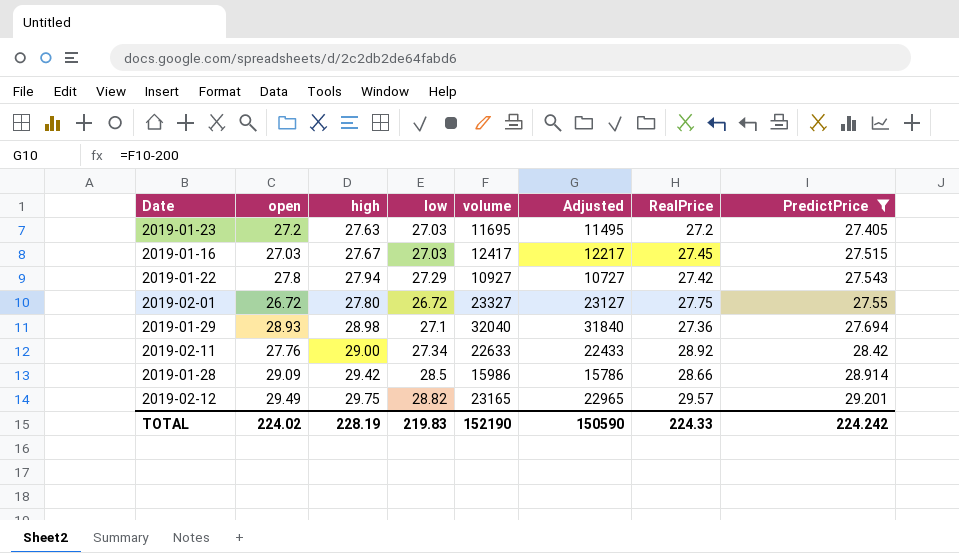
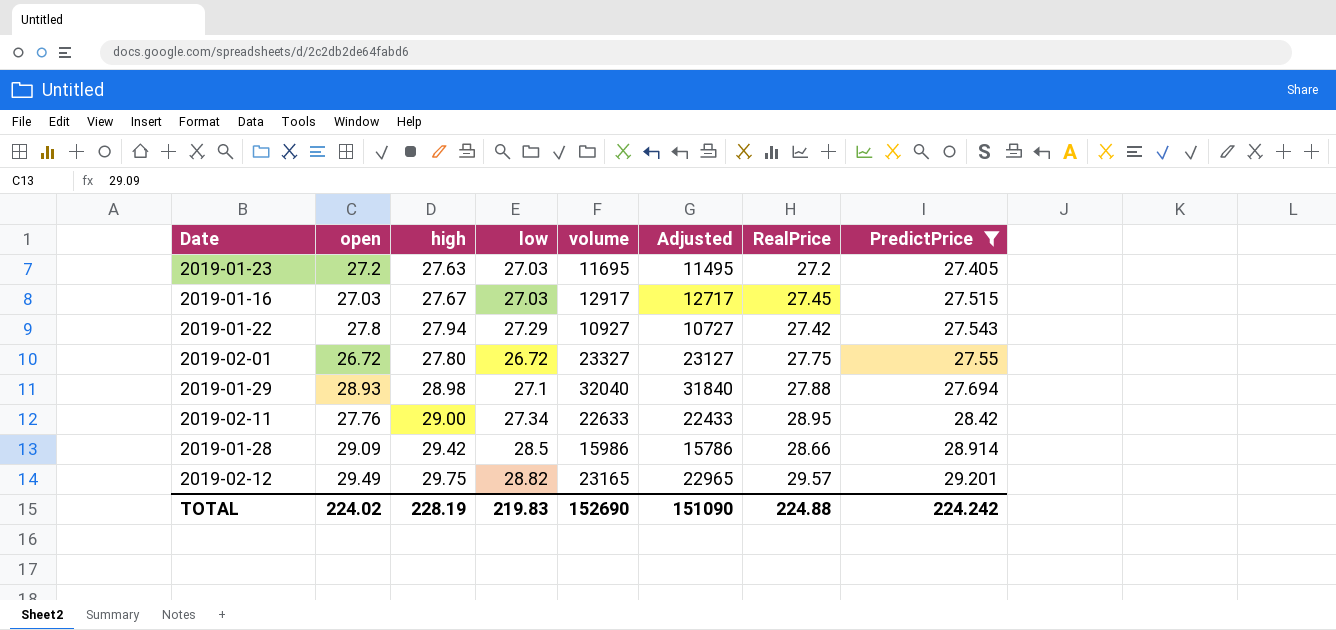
2019-01-16 | volume: 12417 -> 12917
2019-01-16 | Adjusted: 12217 -> 12717
2019-01-29 | RealPrice: 27.36 -> 27.88
2019-02-11 | RealPrice: 28.92 -> 28.95
TOTAL | volume: 152190 -> 152690
TOTAL | Adjusted: 150590 -> 151090
TOTAL | RealPrice: 224.33 -> 224.88

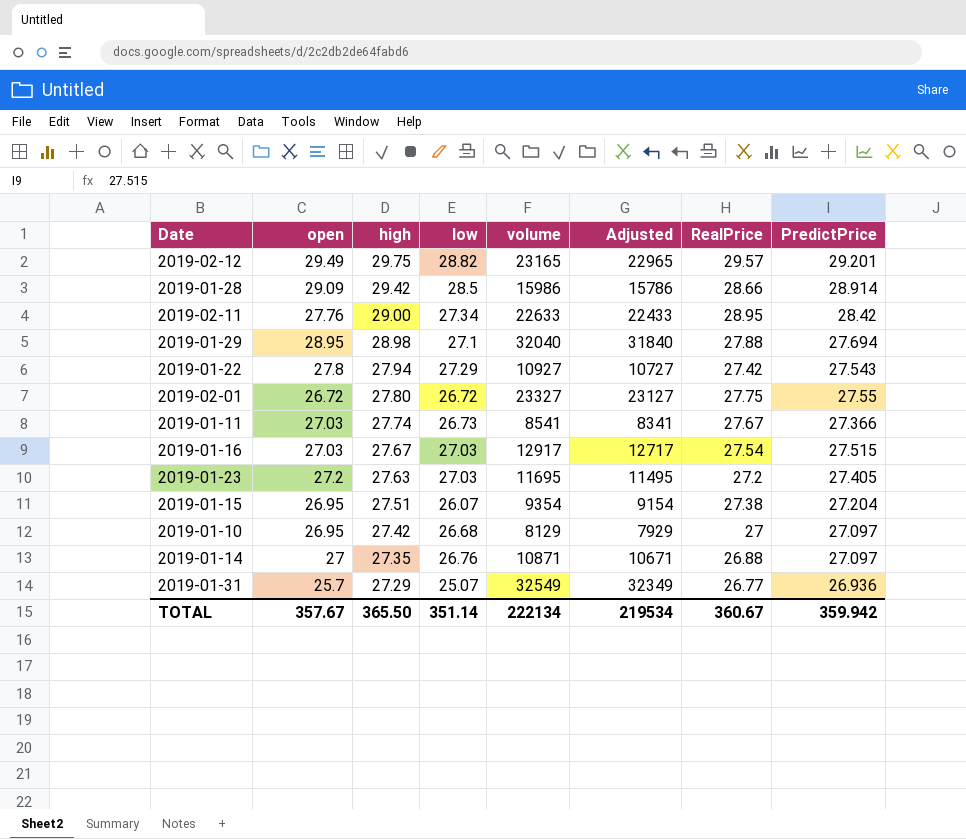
filter: PredictPrice >= 27.405 -> none
row order: PredictPrice ascending -> high descending
2019-01-29 | open: 28.93 -> 28.95
2019-01-16 | RealPrice: 27.45 -> 27.54
TOTAL | open: 224.02 -> 357.67
TOTAL | high: 228.19 -> 365.50
TOTAL | low: 219.83 -> 351.14
TOTAL | volume: 152690 -> 222134
TOTAL | Adjusted: 151090 -> 219534
TOTAL | RealPrice: 224.88 -> 360.67
TOTAL | PredictPrice: 224.242 -> 359.942

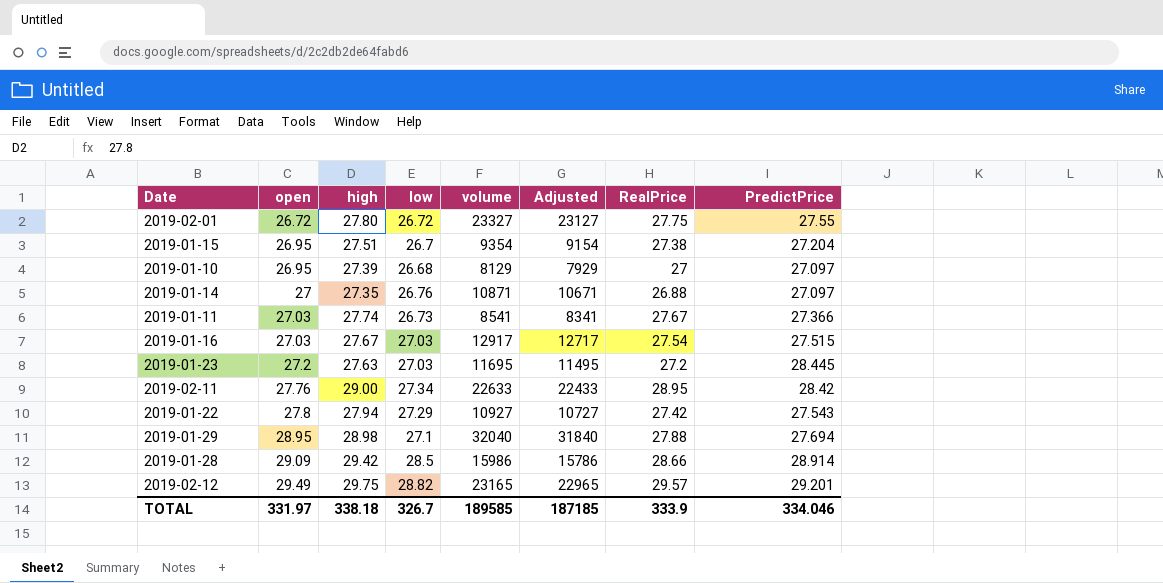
row order: high descending -> open ascending
row 2019-01-31: 25.7 | 27.29 | 25.07 | 32549 | 32349 | 26.77 | 26.936 -> none
2019-01-15 | low: 26.07 -> 26.7
2019-01-10 | high: 27.42 -> 27.39
2019-01-23 | PredictPrice: 27.405 -> 28.445
TOTAL | open: 357.67 -> 331.97
TOTAL | high: 365.50 -> 338.18
TOTAL | low: 351.14 -> 326.7
TOTAL | volume: 222134 -> 189585
TOTAL | Adjusted: 219534 -> 187185
TOTAL | RealPrice: 360.67 -> 333.9
TOTAL | PredictPrice: 359.942 -> 334.046

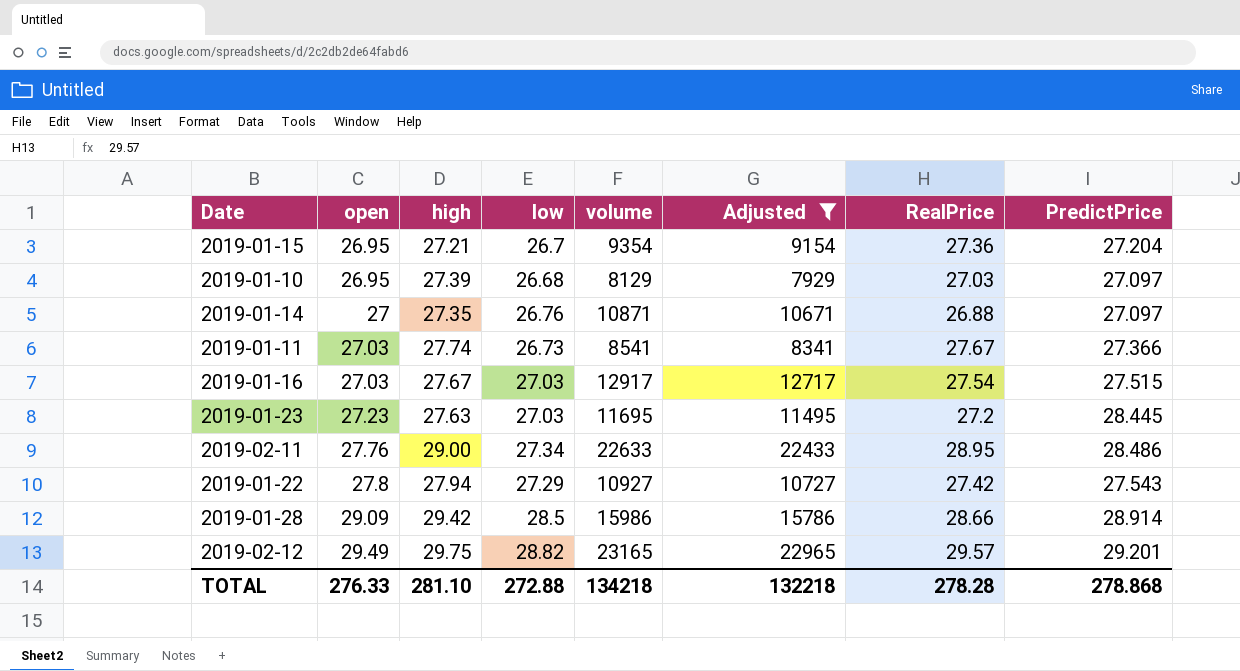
filter: none -> Adjusted <= 22965
2019-01-15 | high: 27.51 -> 27.21
2019-01-15 | RealPrice: 27.38 -> 27.36
2019-01-10 | RealPrice: 27 -> 27.03
2019-01-23 | open: 27.2 -> 27.23
2019-02-11 | PredictPrice: 28.42 -> 28.486
TOTAL | open: 331.97 -> 276.33
TOTAL | high: 338.18 -> 281.10
TOTAL | low: 326.7 -> 272.88
TOTAL | volume: 189585 -> 134218
TOTAL | Adjusted: 187185 -> 132218
TOTAL | RealPrice: 333.9 -> 278.28
TOTAL | PredictPrice: 334.046 -> 278.868

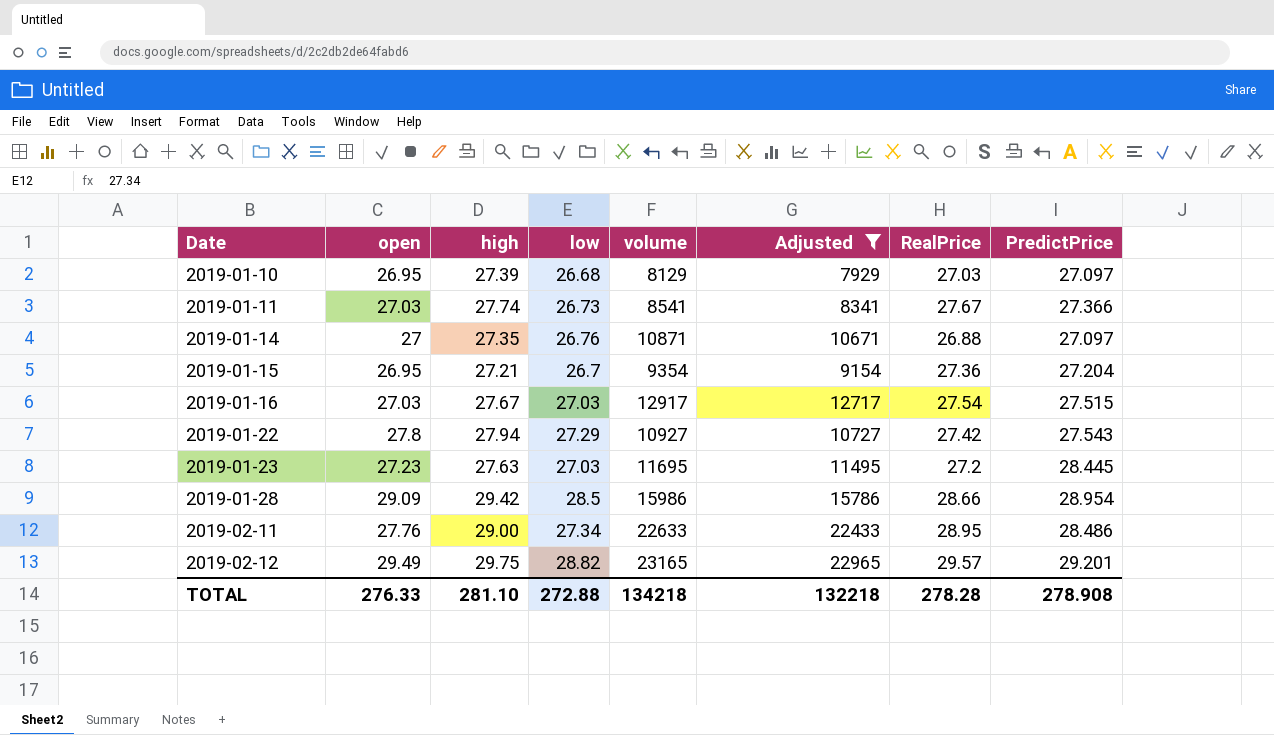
row order: open ascending -> Date ascending
2019-01-28 | PredictPrice: 28.914 -> 28.954
TOTAL | PredictPrice: 278.868 -> 278.908

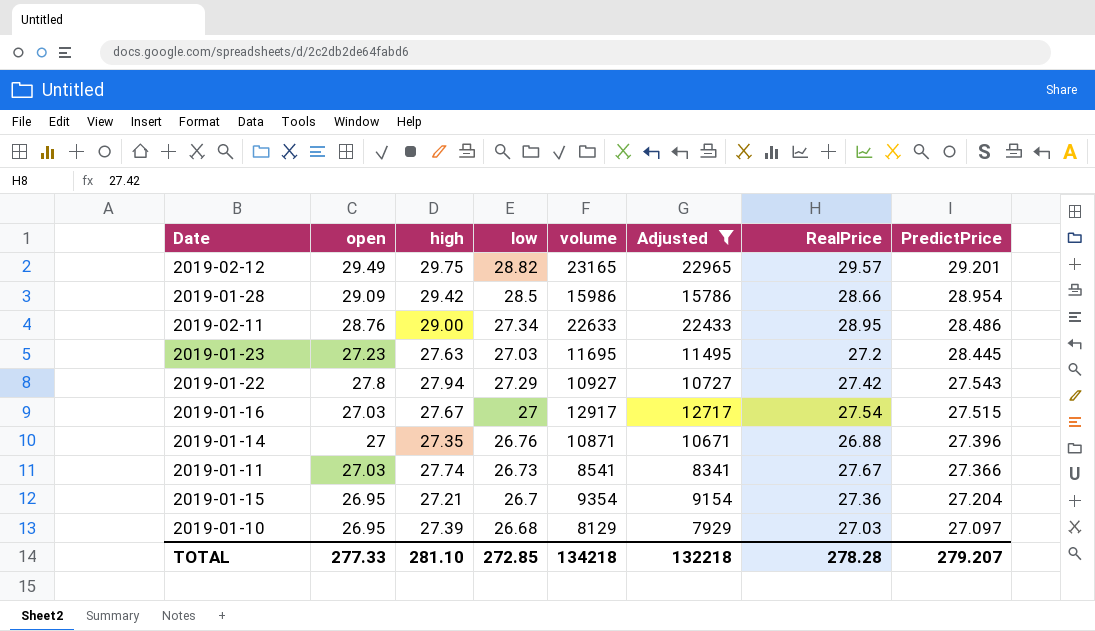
row order: Date ascending -> PredictPrice descending
2019-02-11 | open: 27.76 -> 28.76
2019-01-16 | low: 27.03 -> 27
2019-01-14 | PredictPrice: 27.097 -> 27.396
TOTAL | open: 276.33 -> 277.33
TOTAL | low: 272.88 -> 272.85
TOTAL | PredictPrice: 278.908 -> 279.207

